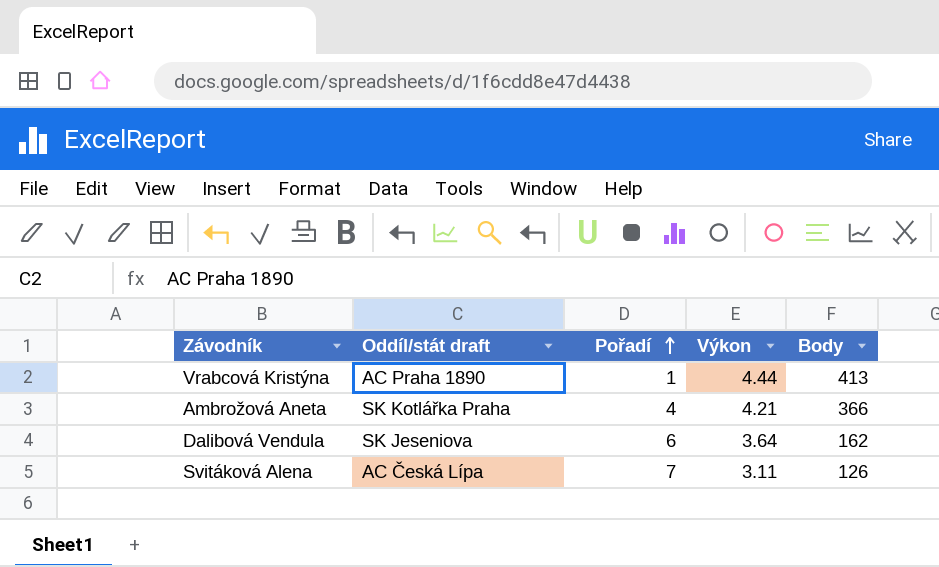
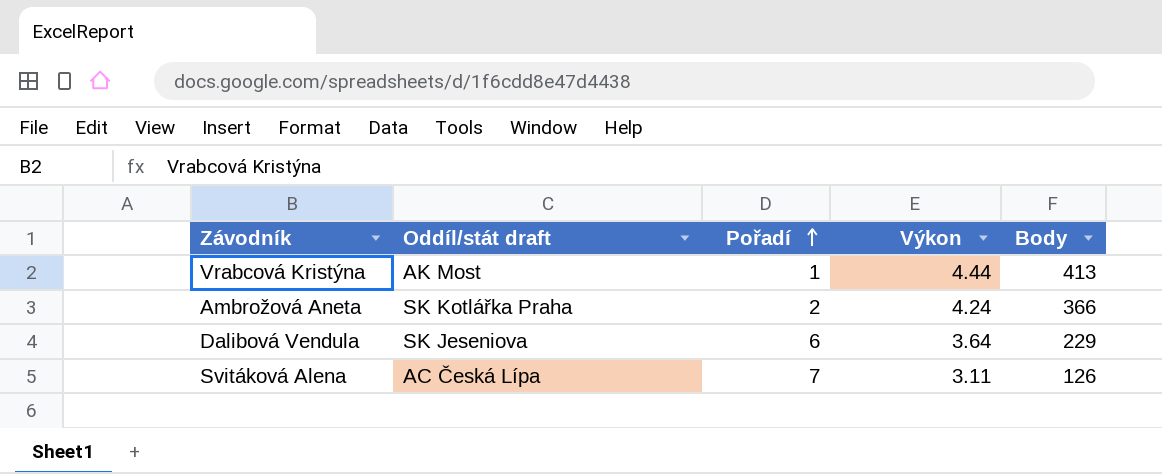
Vrabcová Kristýna | Oddíl/stát draft: AC Praha 1890 -> AK Most
Ambrožová Aneta | Pořadí: 4 -> 2
Ambrožová Aneta | Výkon: 4.21 -> 4.24
Dalibová Vendula | Body: 162 -> 229

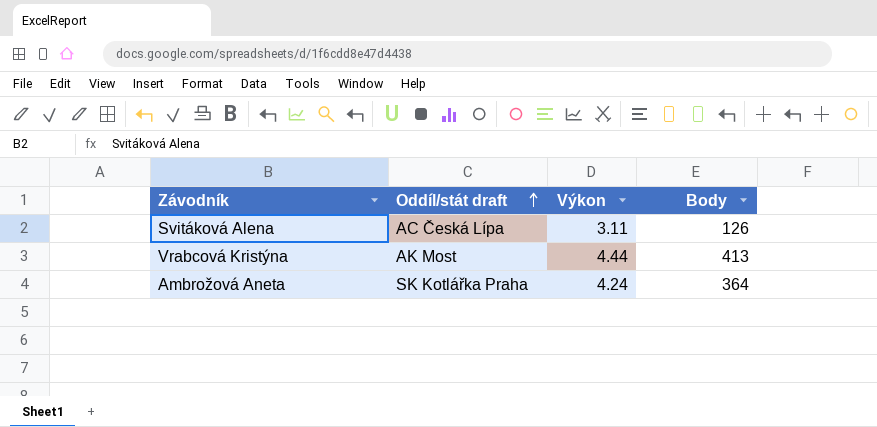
row order: Pořadí ascending -> Oddíl/stát draft ascending
column Pořadí | position: 3 -> none
row Dalibová Vendula: SK Jeseniova | 6 | 3.64 | 229 -> none
Ambrožová Aneta | Body: 366 -> 364

